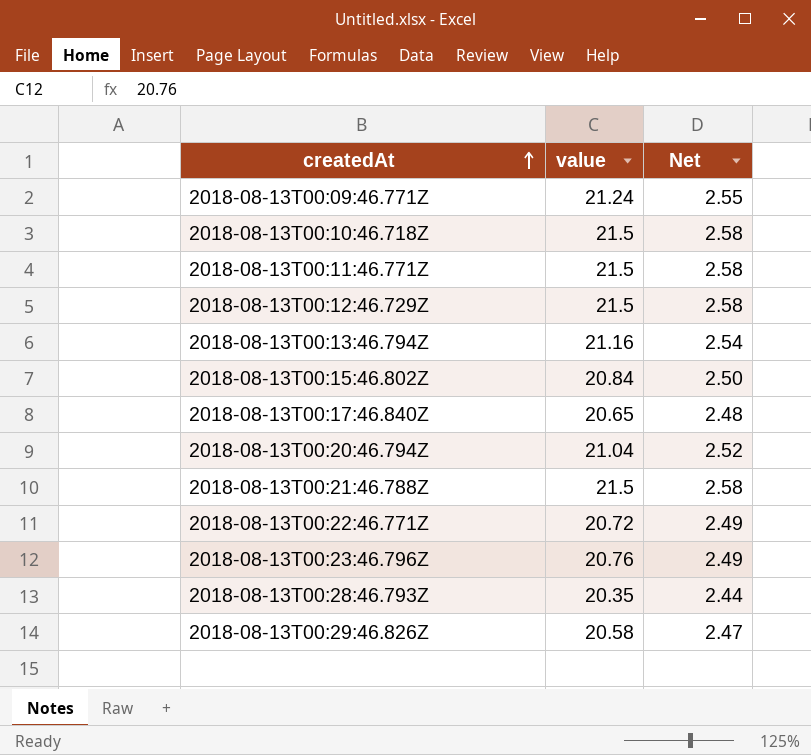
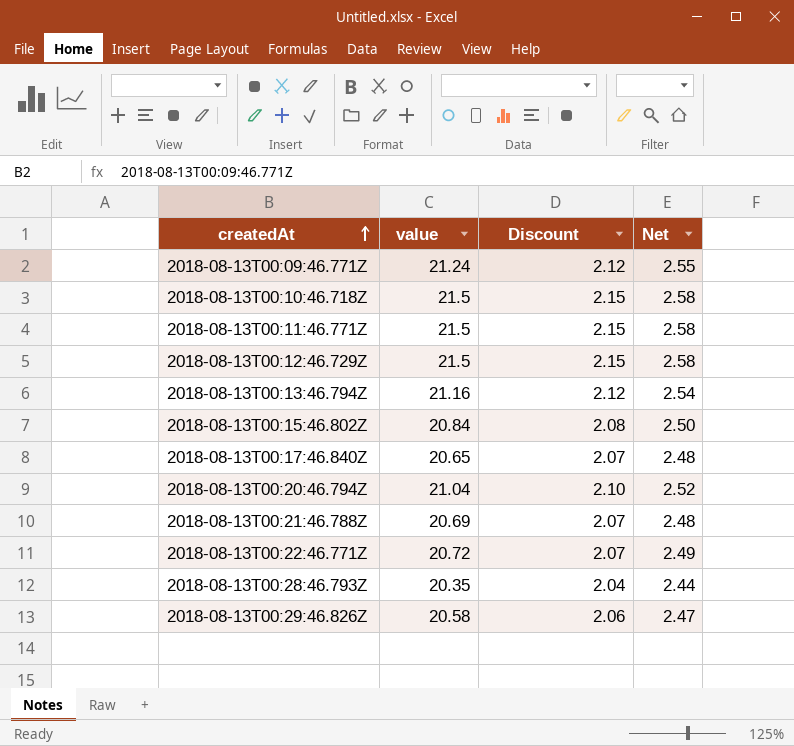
column Discount | formula: none -> [value] * 0.1
row 2018-08-13T00:23:46.796Z: 20.76 | 2.49 -> none
2018-08-13T00:21:46.788Z | value: 21.5 -> 20.69
2018-08-13T00:21:46.788Z | Net: 2.58 -> 2.48

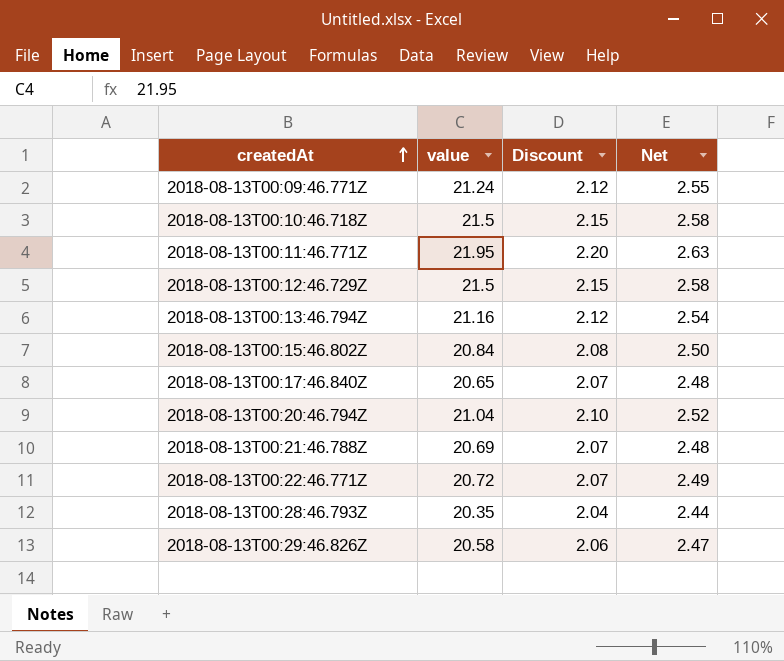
2018-08-13T00:11:46.771Z | value: 21.5 -> 21.95
2018-08-13T00:11:46.771Z | Discount: 2.15 -> 2.20
2018-08-13T00:11:46.771Z | Net: 2.58 -> 2.63

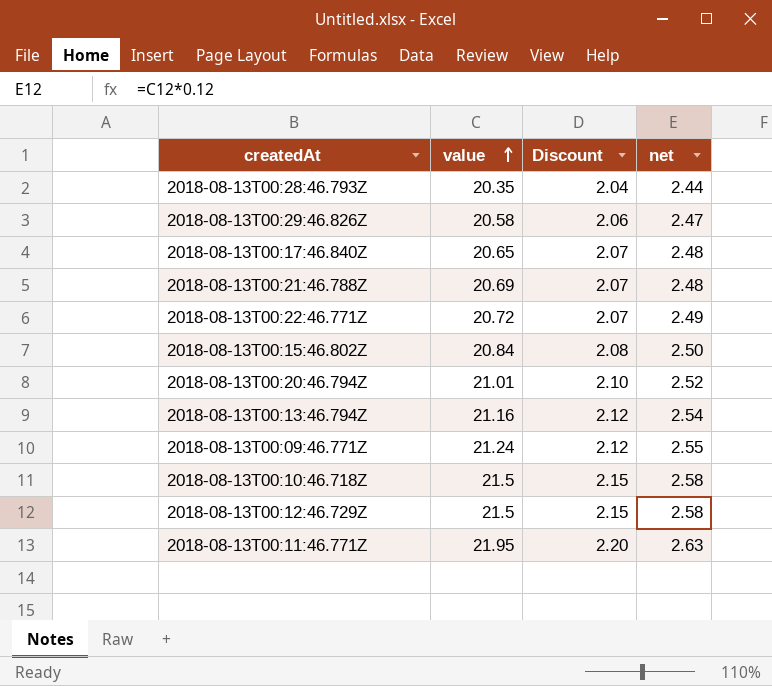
row order: createdAt ascending -> value ascending
column name: Net -> net
2018-08-13T00:20:46.794Z | value: 21.04 -> 21.01

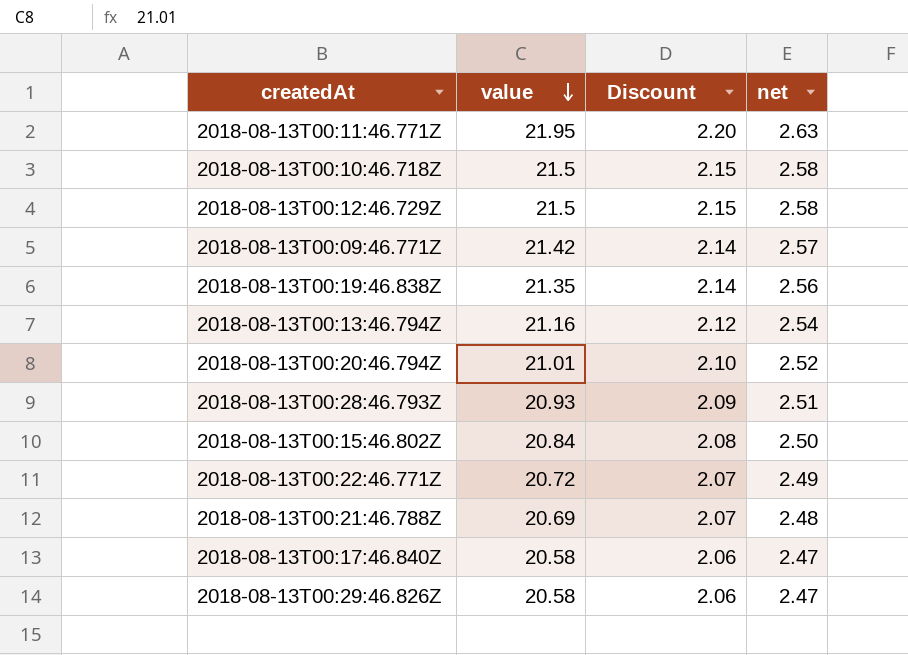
row order: value ascending -> value descending
2018-08-13T00:09:46.771Z | value: 21.24 -> 21.42
2018-08-13T00:09:46.771Z | Discount: 2.12 -> 2.14
2018-08-13T00:09:46.771Z | net: 2.55 -> 2.57
row 2018-08-13T00:19:46.838Z: none -> 21.35 | 2.14 | 2.56
2018-08-13T00:28:46.793Z | value: 20.35 -> 20.93
2018-08-13T00:28:46.793Z | Discount: 2.04 -> 2.09
2018-08-13T00:28:46.793Z | net: 2.44 -> 2.51
2018-08-13T00:17:46.840Z | value: 20.65 -> 20.58
2018-08-13T00:17:46.840Z | Discount: 2.07 -> 2.06
2018-08-13T00:17:46.840Z | net: 2.48 -> 2.47

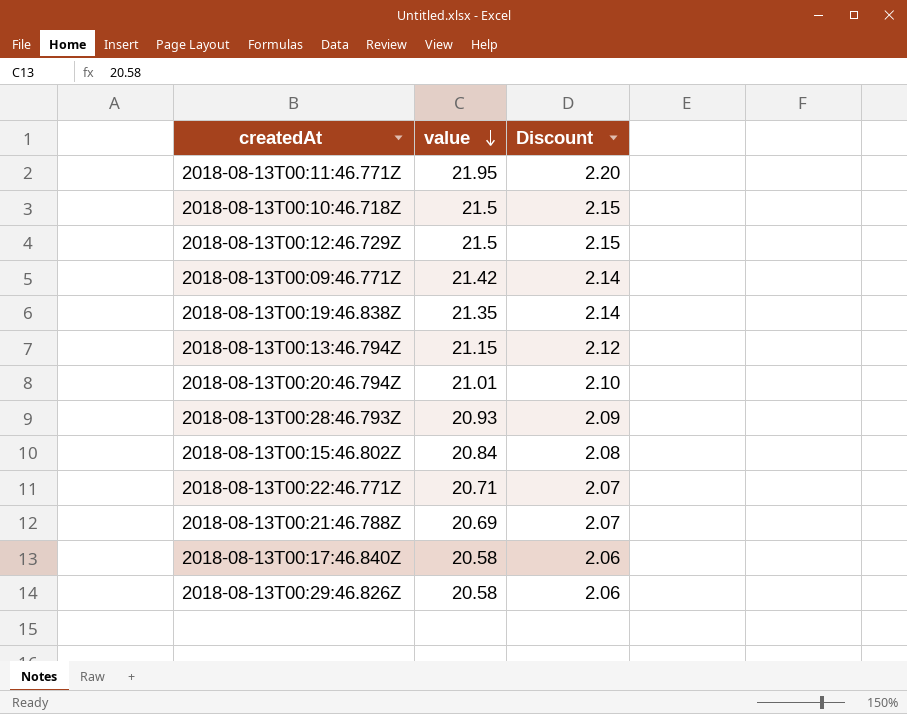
column net | formula: [value] * 0.12 -> none
2018-08-13T00:13:46.794Z | value: 21.16 -> 21.15
2018-08-13T00:22:46.771Z | value: 20.72 -> 20.71

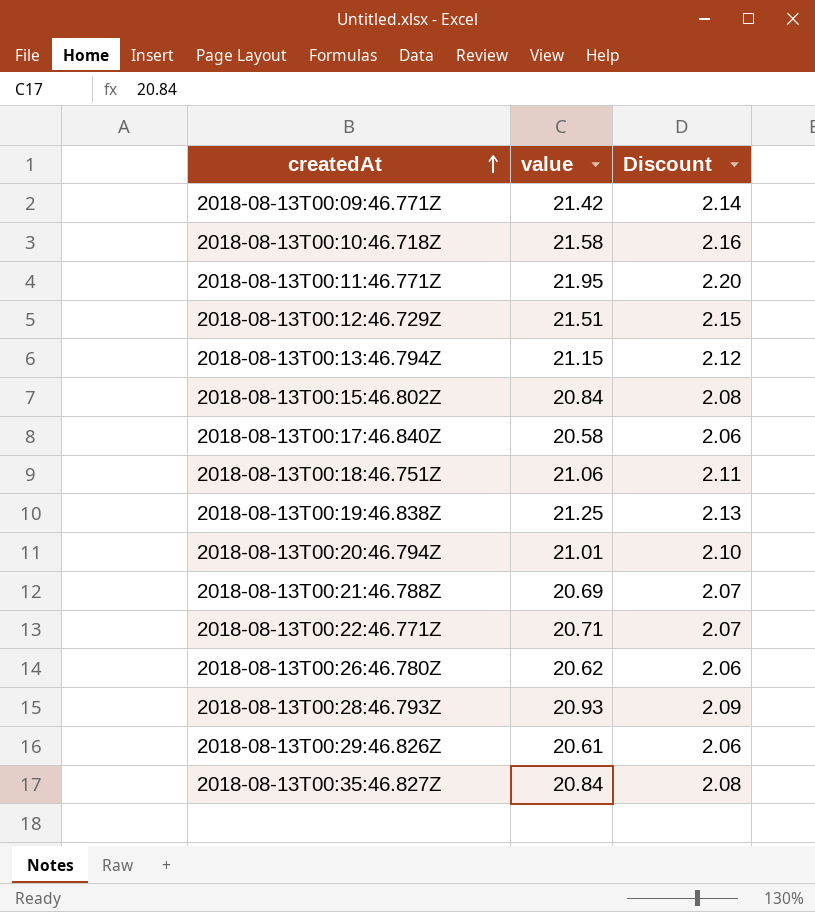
row order: value descending -> createdAt ascending
2018-08-13T00:10:46.718Z | value: 21.5 -> 21.58
2018-08-13T00:10:46.718Z | Discount: 2.15 -> 2.16
2018-08-13T00:12:46.729Z | value: 21.5 -> 21.51
row 2018-08-13T00:18:46.751Z: none -> 21.06 | 2.11
2018-08-13T00:19:46.838Z | value: 21.35 -> 21.25
2018-08-13T00:19:46.838Z | Discount: 2.14 -> 2.13
row 2018-08-13T00:26:46.780Z: none -> 20.62 | 2.06
2018-08-13T00:29:46.826Z | value: 20.58 -> 20.61
row 2018-08-13T00:35:46.827Z: none -> 20.84 | 2.08

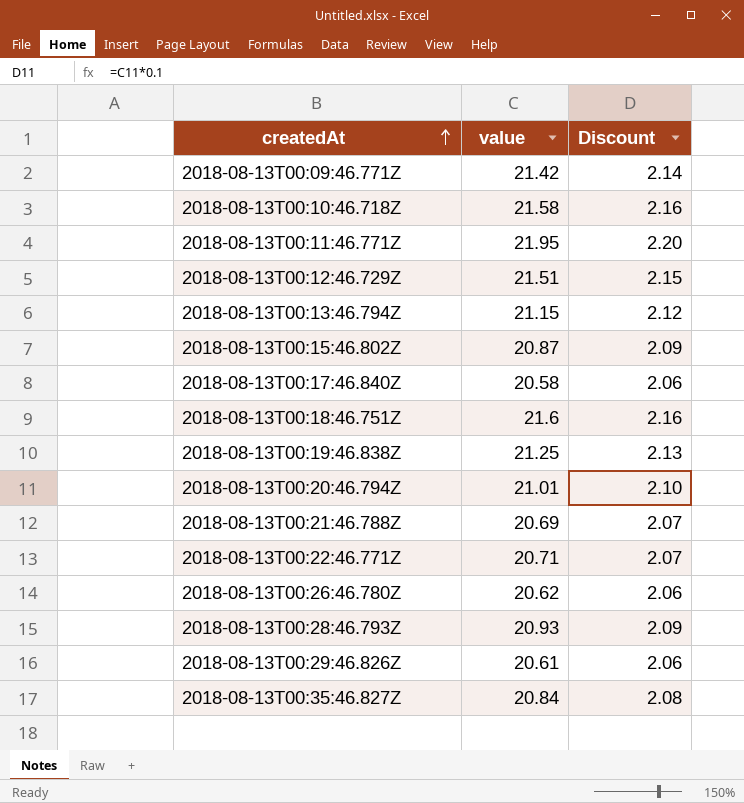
2018-08-13T00:15:46.802Z | value: 20.84 -> 20.87
2018-08-13T00:15:46.802Z | Discount: 2.08 -> 2.09
2018-08-13T00:18:46.751Z | value: 21.06 -> 21.6
2018-08-13T00:18:46.751Z | Discount: 2.11 -> 2.16

